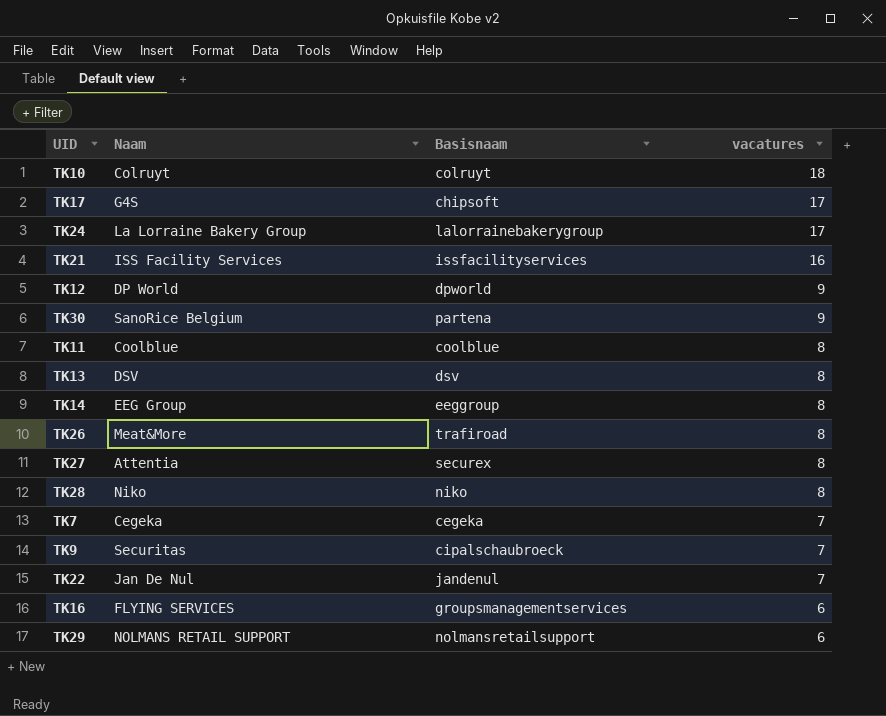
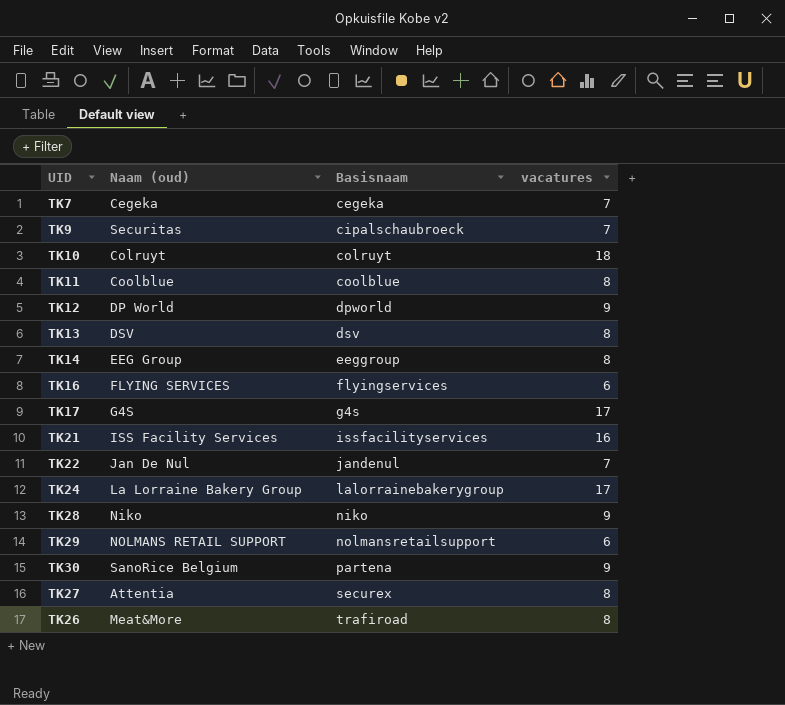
row order: vacatures descending -> Basisnaam ascending
column name: Naam -> Naam (oud)
TK16 | Basisnaam: groupsmanagementservices -> flyingservices
TK17 | Basisnaam: chipsoft -> g4s
TK28 | vacatures: 8 -> 9

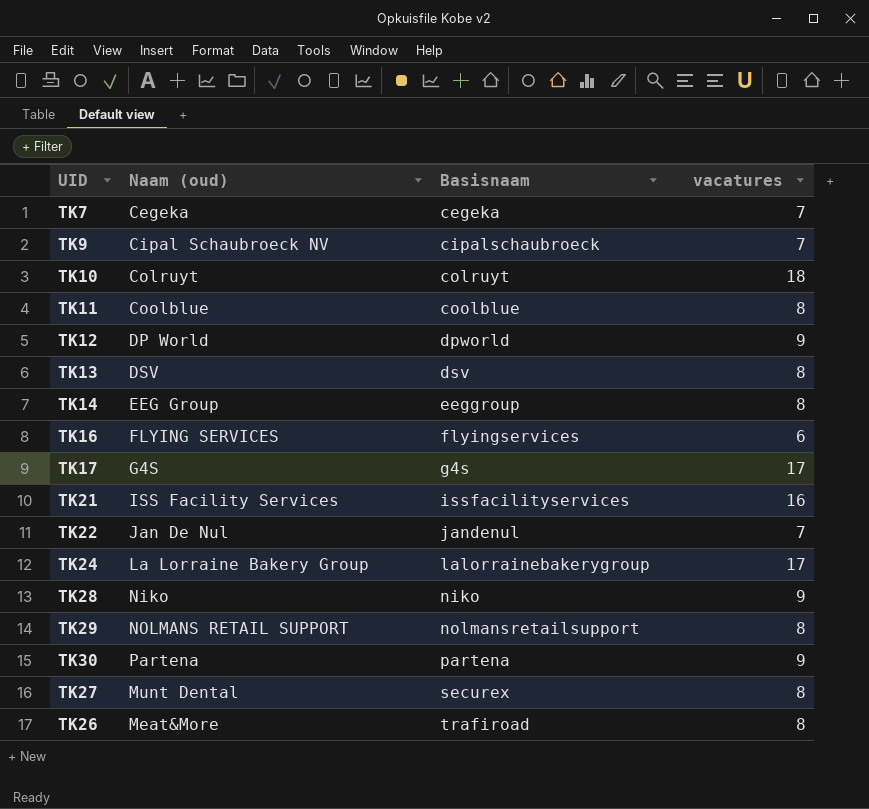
TK9 | Naam (oud): Securitas -> Cipal Schaubroeck NV
TK29 | vacatures: 6 -> 8
TK30 | Naam (oud): SanoRice Belgium -> Partena
TK27 | Naam (oud): Attentia -> Munt Dental

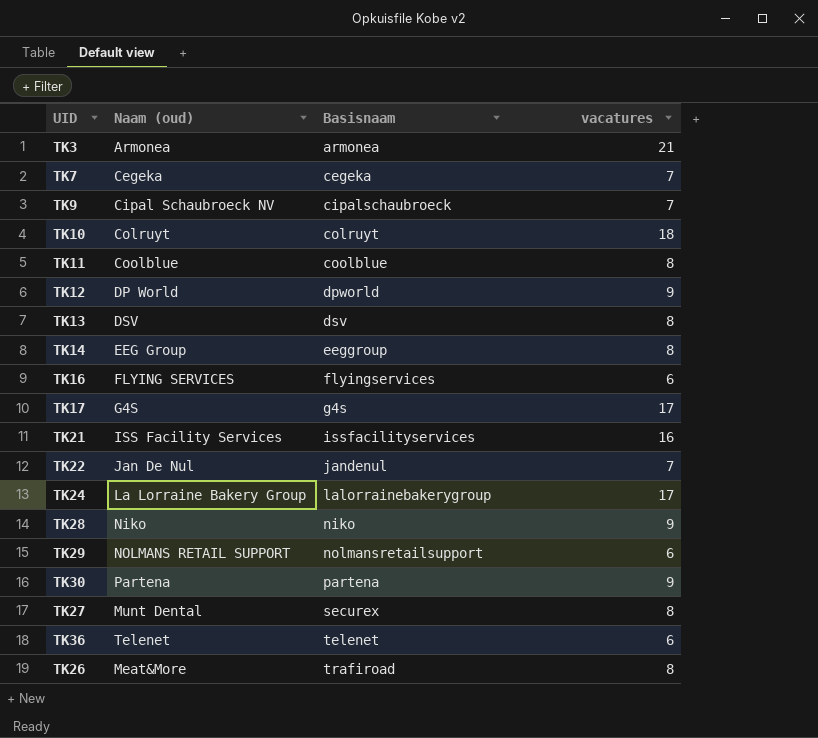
row TK3: none -> Armonea | armonea | 21
TK29 | vacatures: 8 -> 6
row TK36: none -> Telenet | telenet | 6

